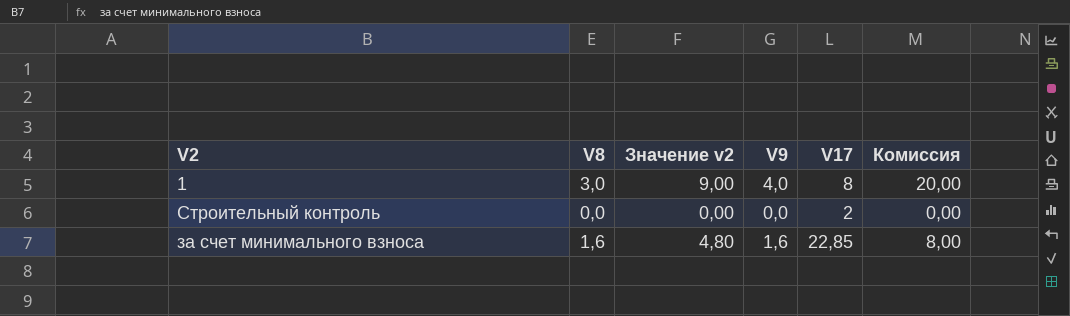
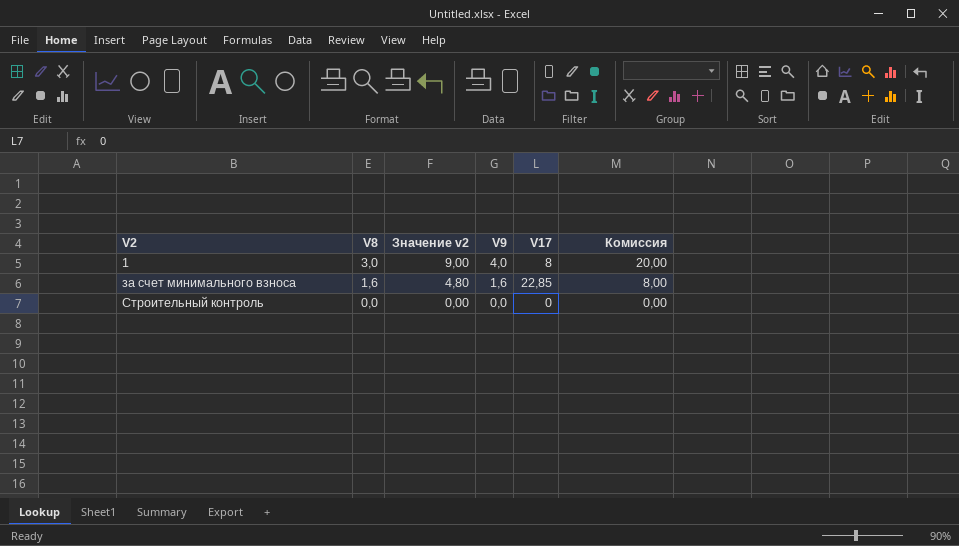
row order: none -> V2 ascending
Строительный контроль | V17: 2 -> 0

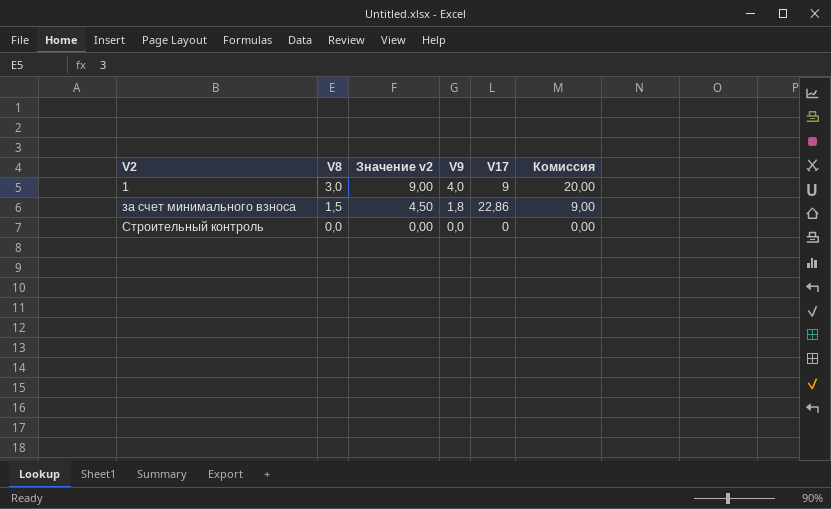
1 | V17: 8 -> 9
за счет минимального взноса | V8: 1,6 -> 1,5
за счет минимального взноса | Значение v2: 4,80 -> 4,50
за счет минимального взноса | V9: 1,6 -> 1,8
за счет минимального взноса | V17: 22,85 -> 22,86
за счет минимального взноса | Комиссия: 8,00 -> 9,00

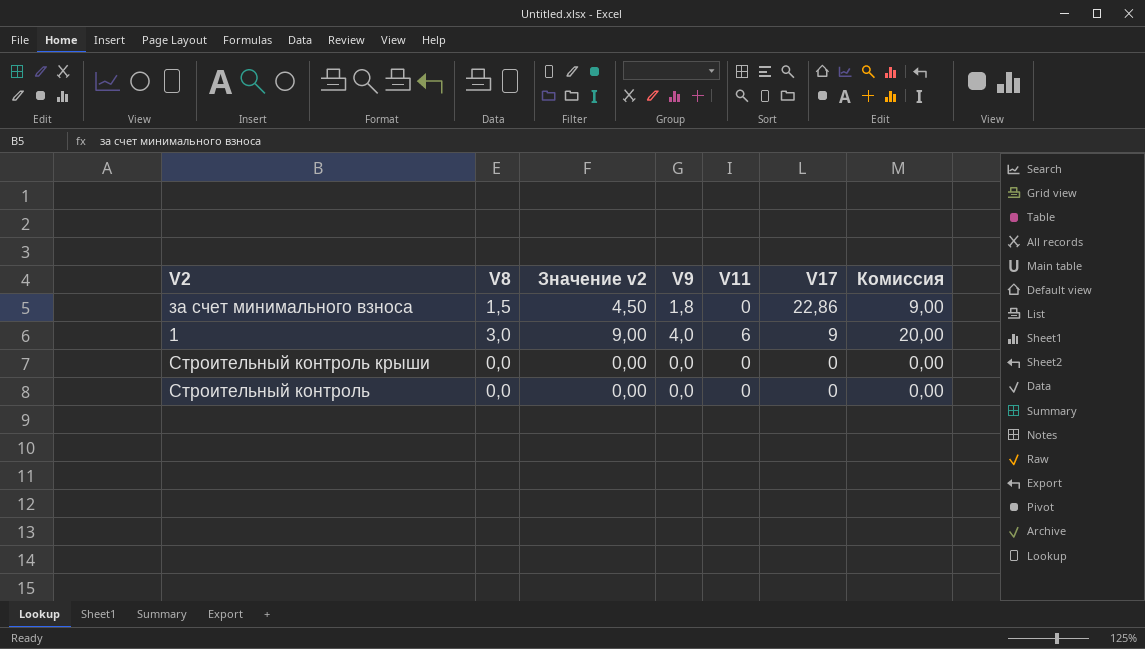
row order: V2 ascending -> V17 descending
column V11 | position: none -> 5
row Строительный контроль крыши: none -> 0,0 | 0,00 | 0,0 | 0 | 0 | 0,00

